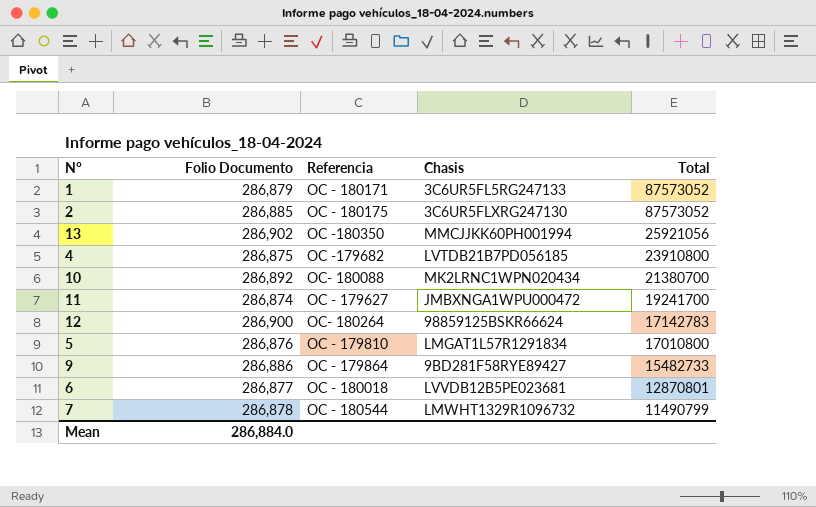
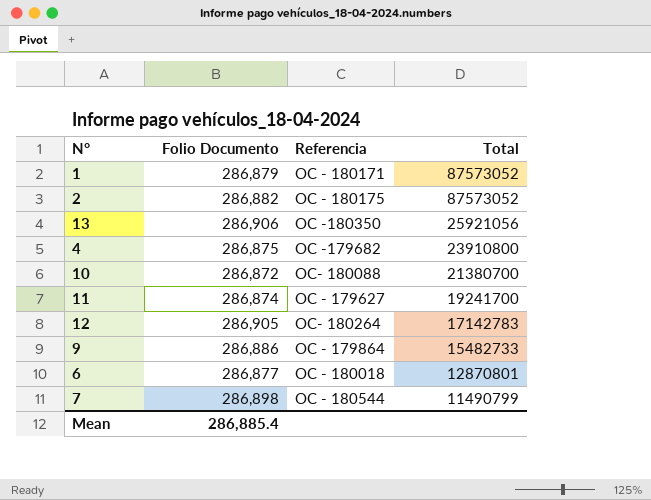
column Chasis | position: 4 -> none
row 5: 286,876 | OC - 179810 | LMGAT1L57R1291834 | 17010800 -> none
2 | Folio Documento: 286,885 -> 286,882
13 | Folio Documento: 286,902 -> 286,906
10 | Folio Documento: 286,892 -> 286,872
12 | Folio Documento: 286,900 -> 286,905
7 | Folio Documento: 286,878 -> 286,898
Mean | Folio Documento: 286,884.0 -> 286,885.4

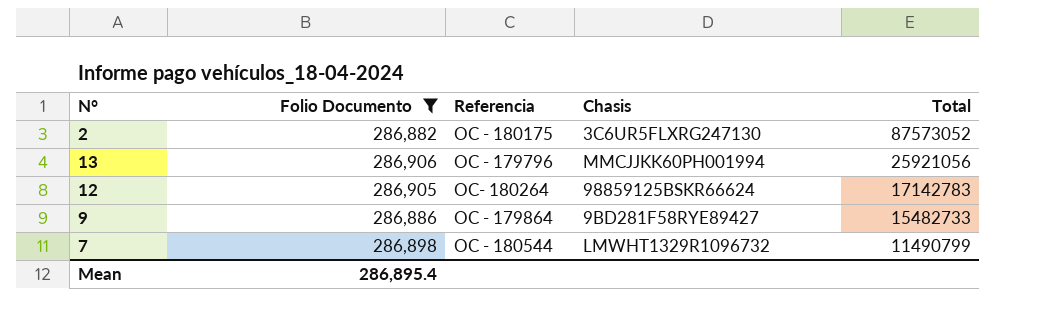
filter: none -> Folio Documento >= 286,882
column Chasis | position: none -> 4
13 | Referencia: OC -180350 -> OC - 179796
Mean | Folio Documento: 286,885.4 -> 286,895.4

